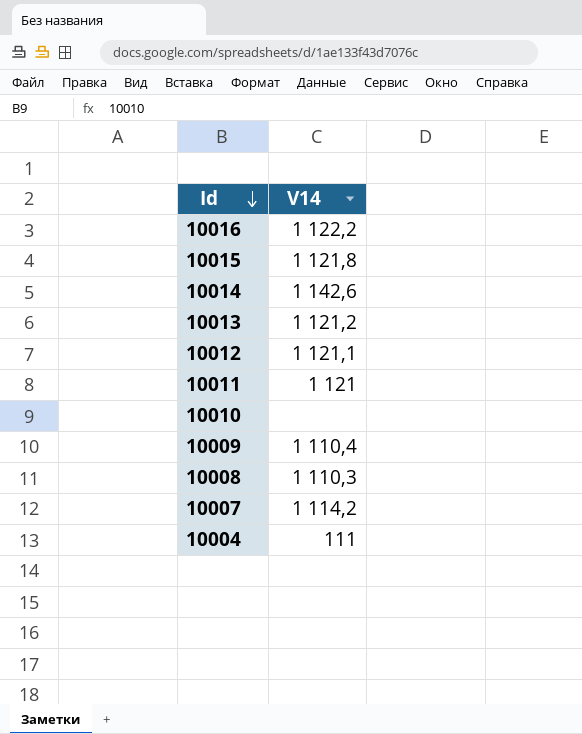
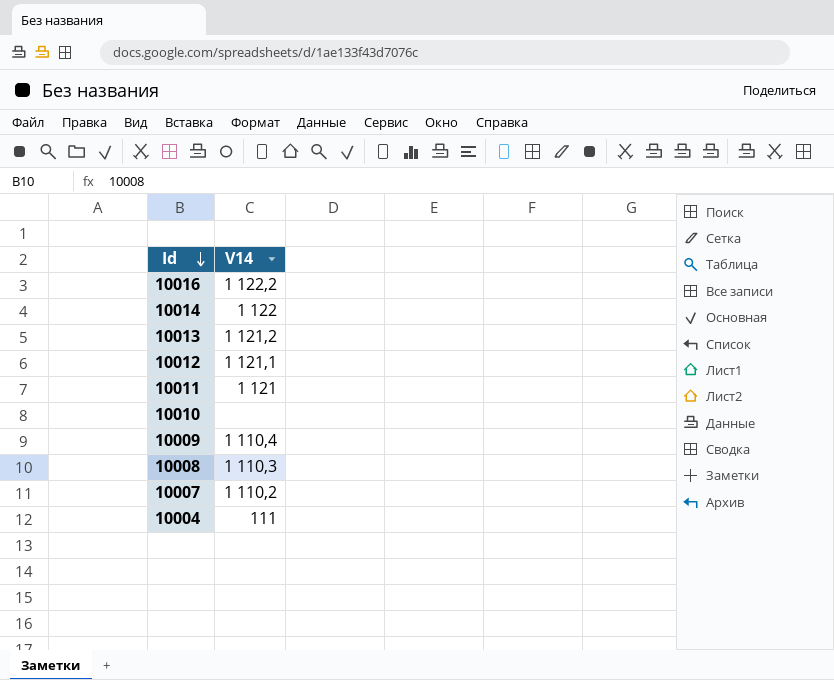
row 10015: 1 121,8 -> none
10014 | V14: 1 142,6 -> 1 122
10007 | V14: 1 114,2 -> 1 110,2

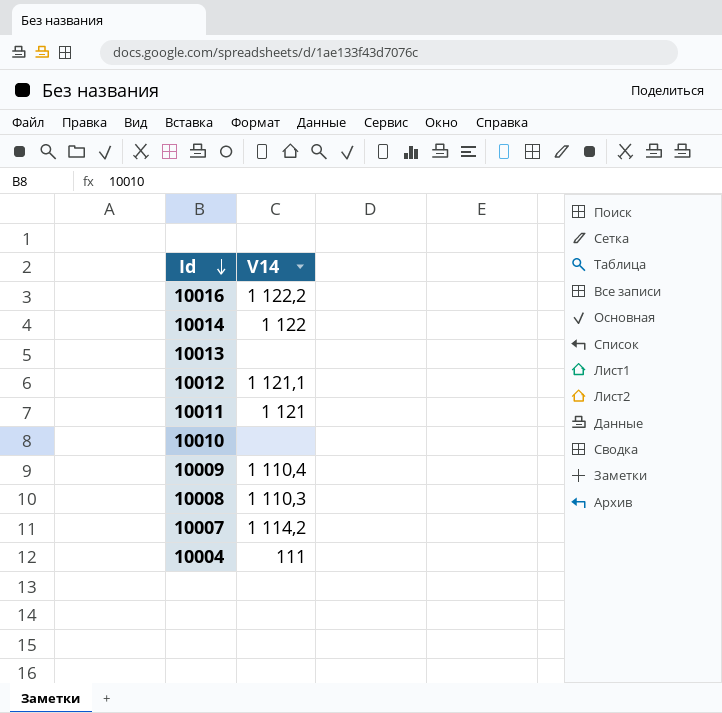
10013 | V14: 1 121,2 -> none
10007 | V14: 1 110,2 -> 1 114,2

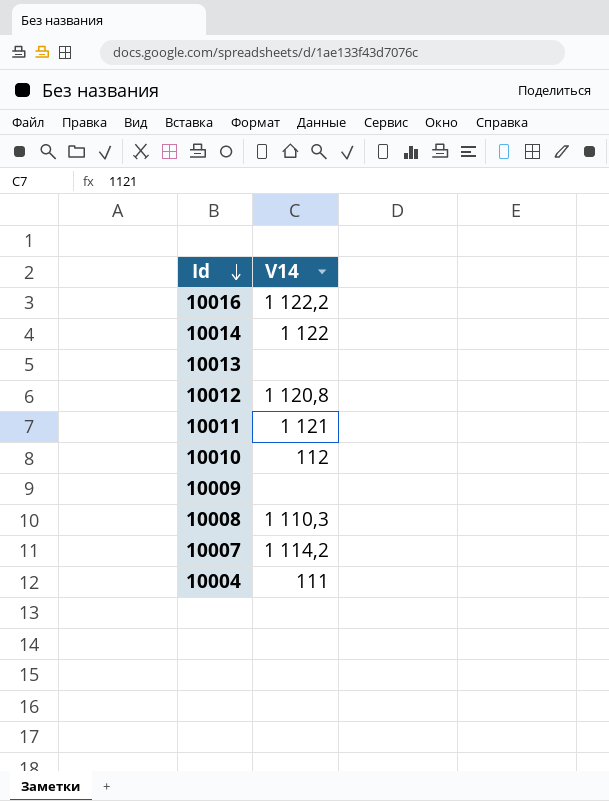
10012 | V14: 1 121,1 -> 1 120,8
10010 | V14: none -> 112
10009 | V14: 1 110,4 -> none

